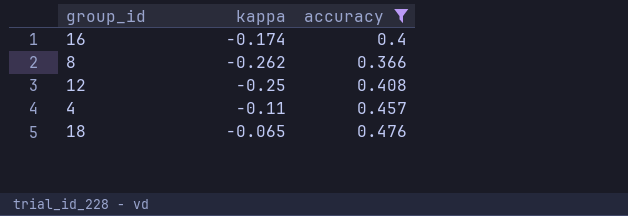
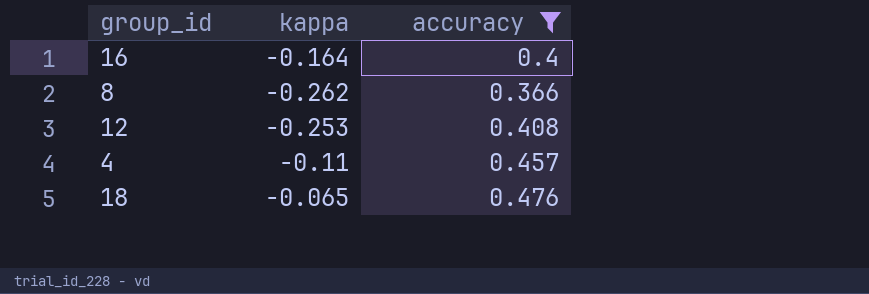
16 | kappa: -0.174 -> -0.164
12 | kappa: -0.25 -> -0.253

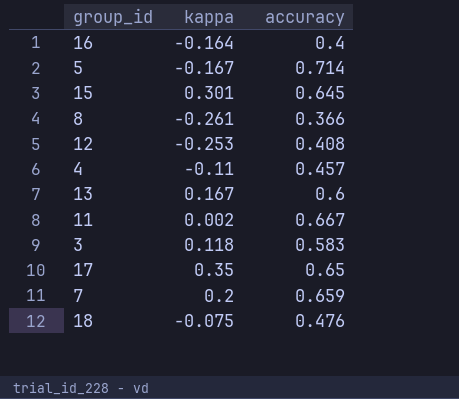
filter: accuracy <= 0.476 -> none
8 | kappa: -0.262 -> -0.261
18 | kappa: -0.065 -> -0.075

